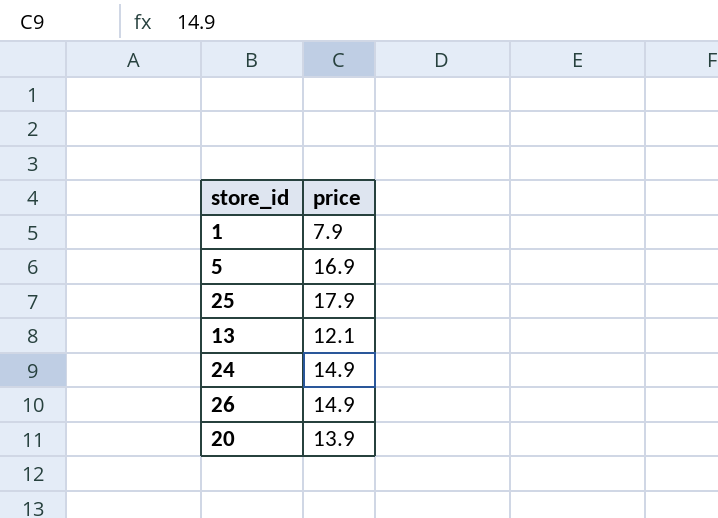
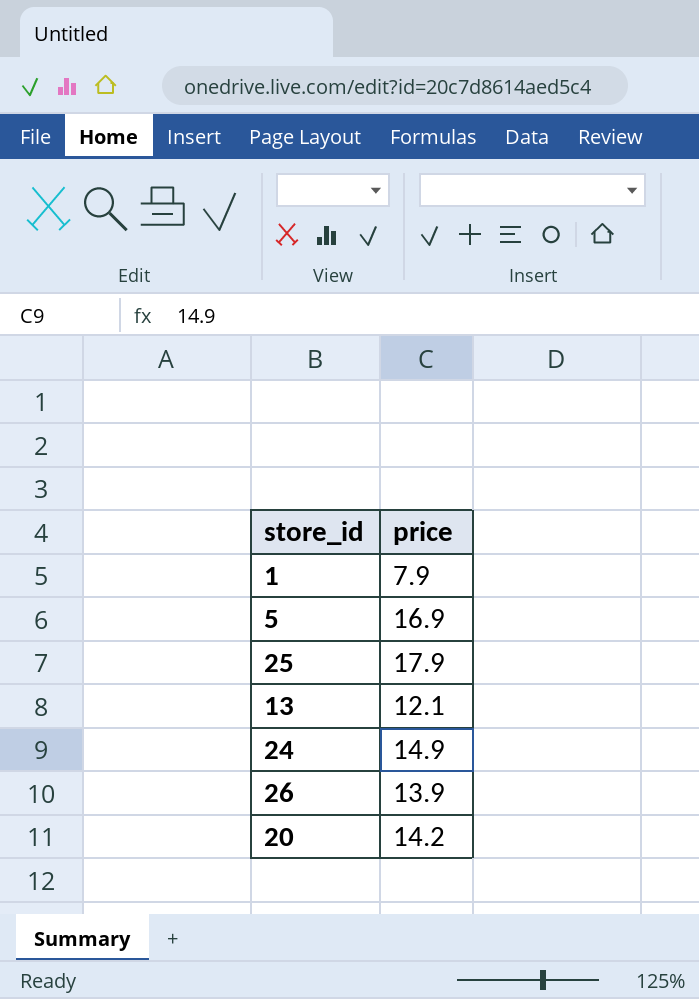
26 | price: 14.9 -> 13.9
20 | price: 13.9 -> 14.2

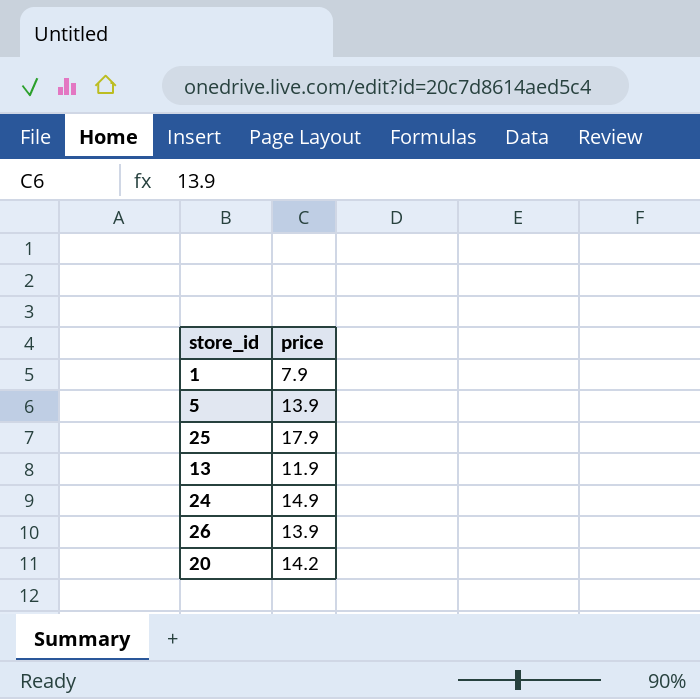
5 | price: 16.9 -> 13.9
13 | price: 12.1 -> 11.9

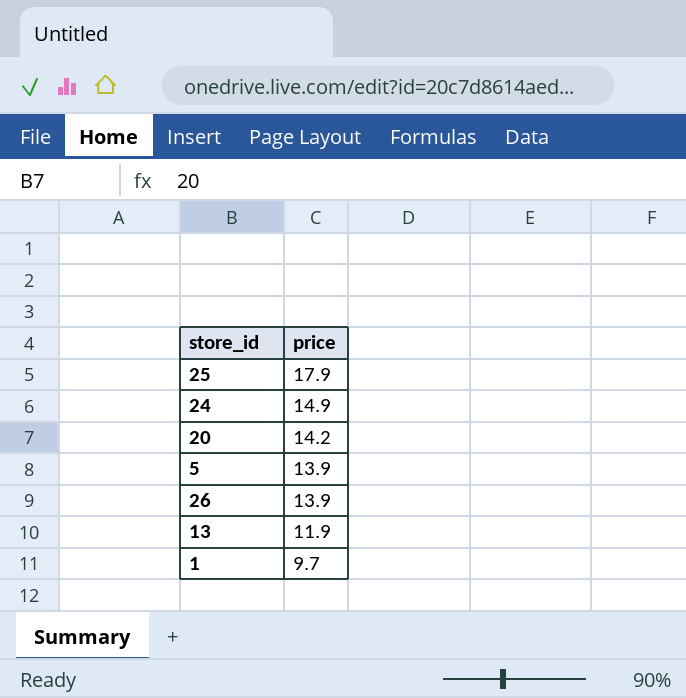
row order: none -> price descending
1 | price: 7.9 -> 9.7

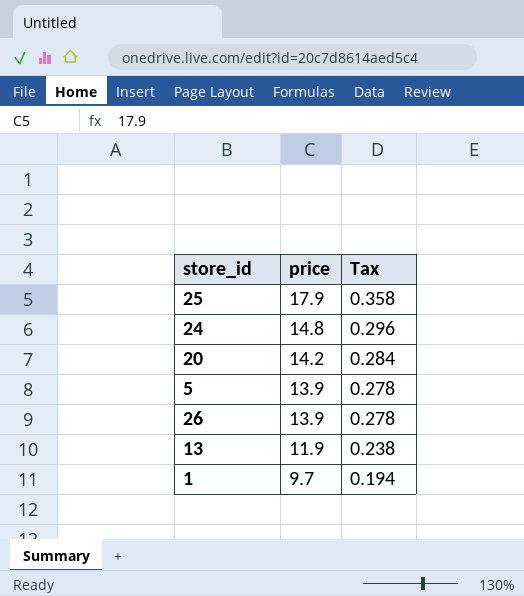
column Tax | formula: none -> [price] * 0.02
24 | price: 14.9 -> 14.8

